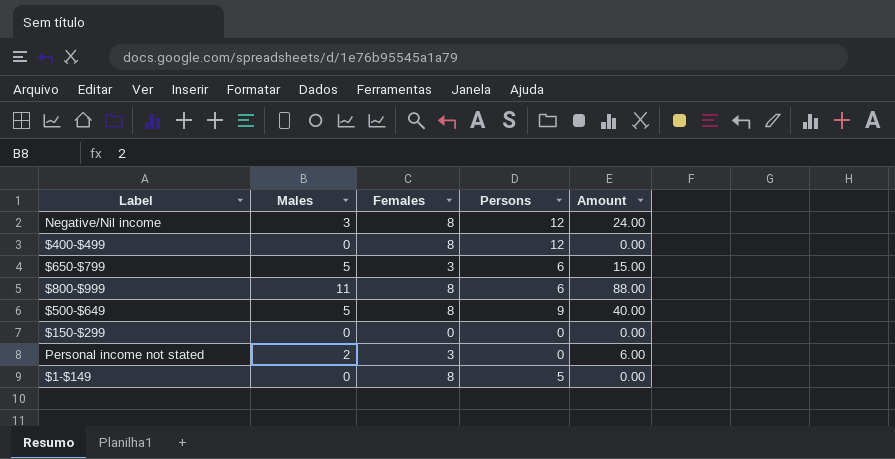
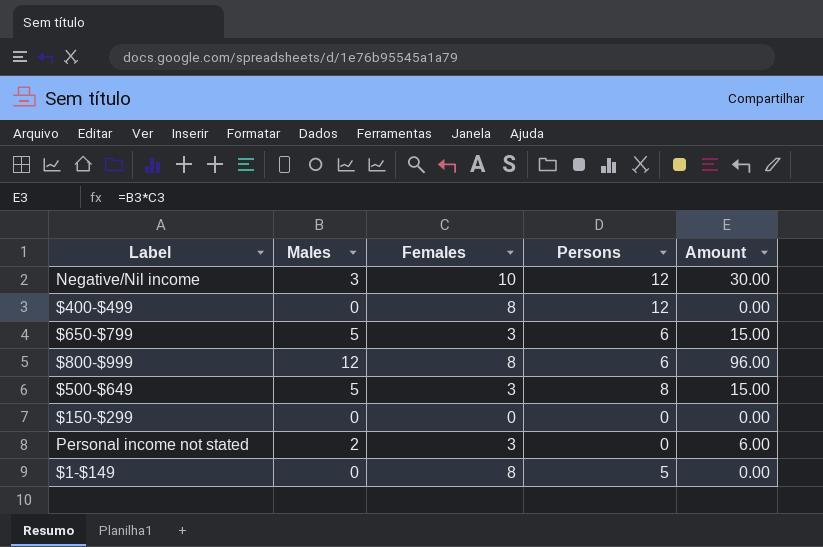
Negative/Nil income | Females: 8 -> 10
Negative/Nil income | Amount: 24.00 -> 30.00
$800-$999 | Males: 11 -> 12
$800-$999 | Amount: 88.00 -> 96.00
$500-$649 | Females: 8 -> 3
$500-$649 | Persons: 9 -> 8
$500-$649 | Amount: 40.00 -> 15.00

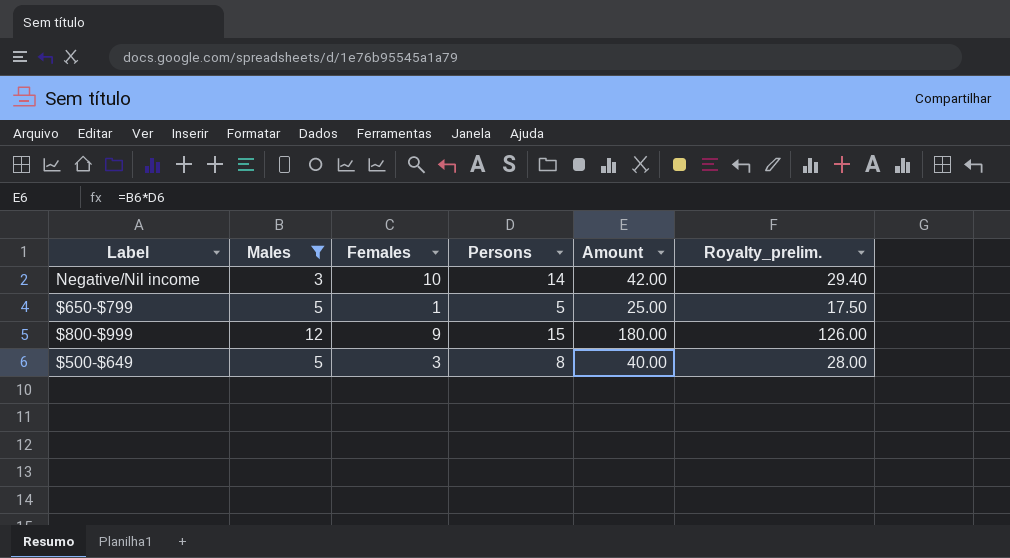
filter: none -> Males >= 3
column Amount | formula: [Males] * [Females] -> [Males] * [Persons]
column Royalty_prelim. | formula: none -> [Amount] * 0.7
Negative/Nil income | Persons: 12 -> 14
$650-$799 | Females: 3 -> 1
$650-$799 | Persons: 6 -> 5
$800-$999 | Females: 8 -> 9
$800-$999 | Persons: 6 -> 15

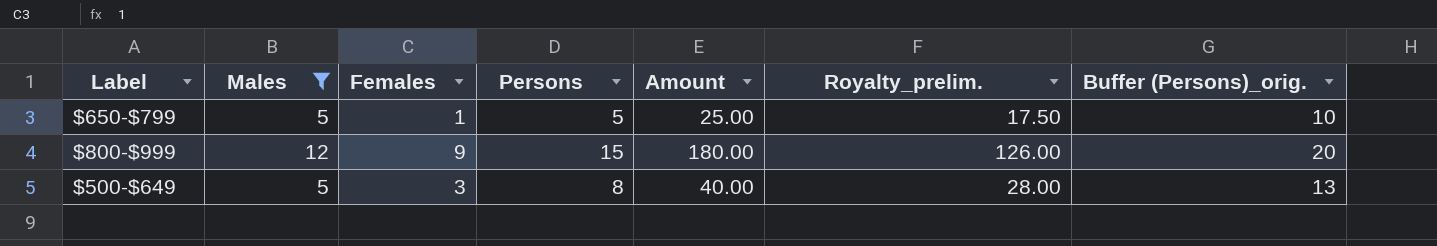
column Buffer (Persons)_orig. | formula: none -> [Persons] + 5
row Negative/Nil income: 3 | 10 | 14 | 42.00 | 29.40 -> none

